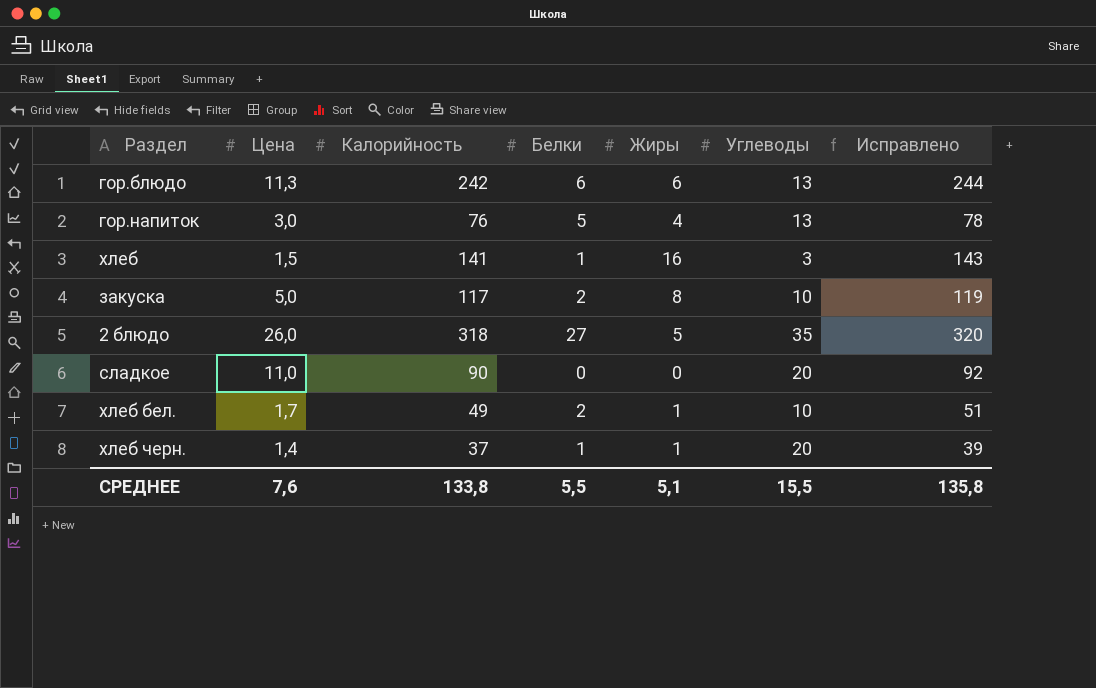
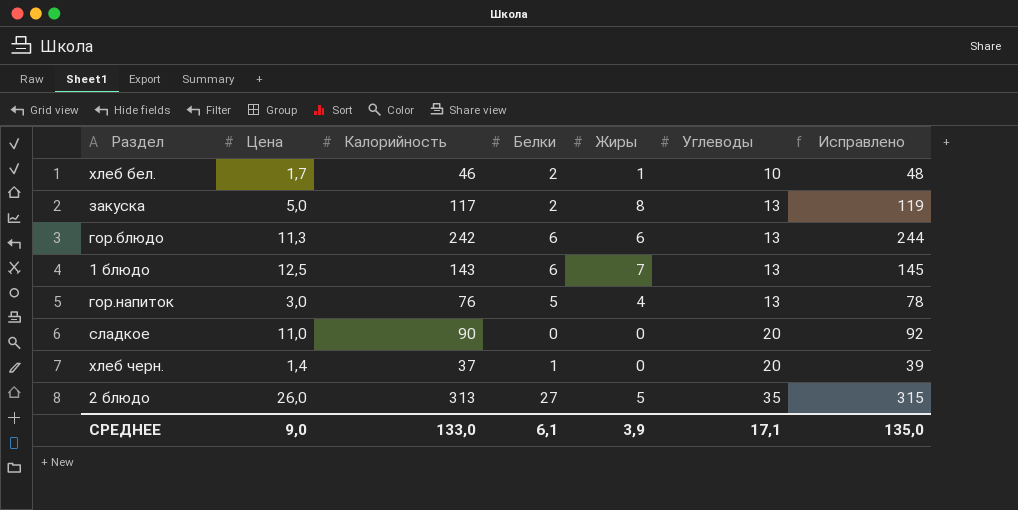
row order: none -> Углеводы ascending
row хлеб: 1,5 | 141 | 1 | 16 | 3 | 143 -> none
хлеб бел. | Калорийность: 49 -> 46
хлеб бел. | Исправлено: 51 -> 48
закуска | Углеводы: 10 -> 13
row 1 блюдо: none -> 12,5 | 143 | 6 | 7 | 13 | 145
хлеб черн. | Жиры: 1 -> 0
2 блюдо | Калорийность: 318 -> 313
2 блюдо | Исправлено: 320 -> 315
СРЕДНЕЕ | Цена: 7,6 -> 9,0
СРЕДНЕЕ | Калорийность: 133,8 -> 133,0
СРЕДНЕЕ | Белки: 5,5 -> 6,1
СРЕДНЕЕ | Жиры: 5,1 -> 3,9
СРЕДНЕЕ | Углеводы: 15,5 -> 17,1
СРЕДНЕЕ | Исправлено: 135,8 -> 135,0

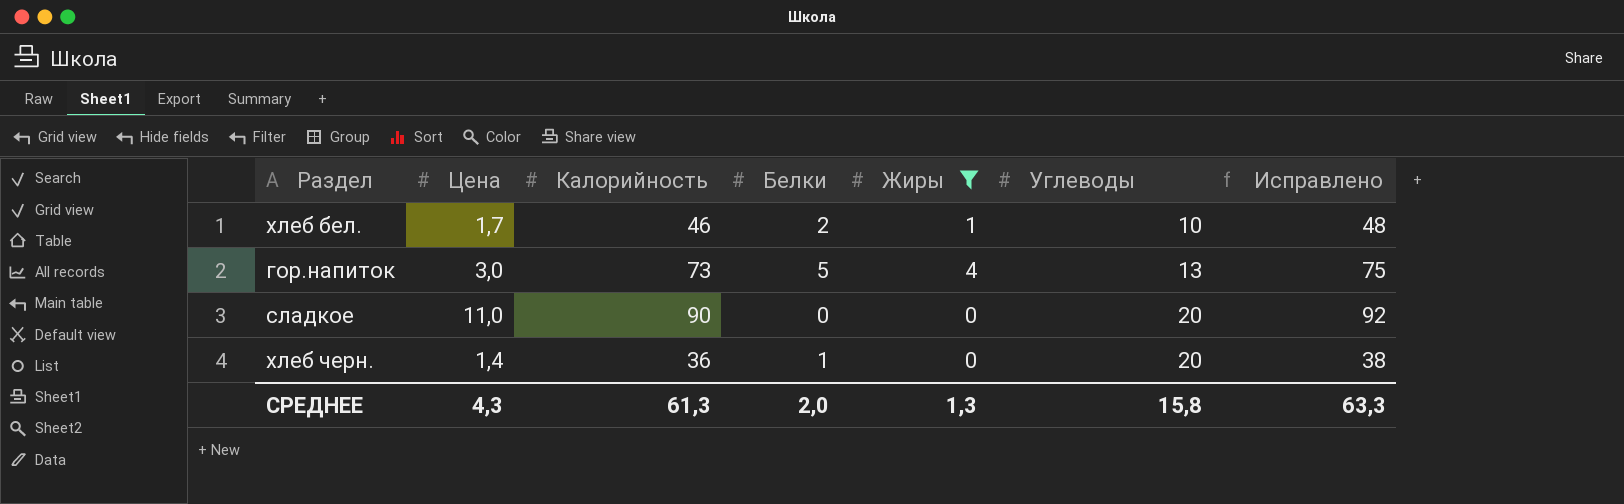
filter: none -> Жиры <= 4
гор.напиток | Калорийность: 76 -> 73
гор.напиток | Исправлено: 78 -> 75
хлеб черн. | Калорийность: 37 -> 36
хлеб черн. | Исправлено: 39 -> 38
СРЕДНЕЕ | Цена: 9,0 -> 4,3
СРЕДНЕЕ | Калорийность: 133,0 -> 61,3
СРЕДНЕЕ | Белки: 6,1 -> 2,0
СРЕДНЕЕ | Жиры: 3,9 -> 1,3
СРЕДНЕЕ | Углеводы: 17,1 -> 15,8
СРЕДНЕЕ | Исправлено: 135,0 -> 63,3

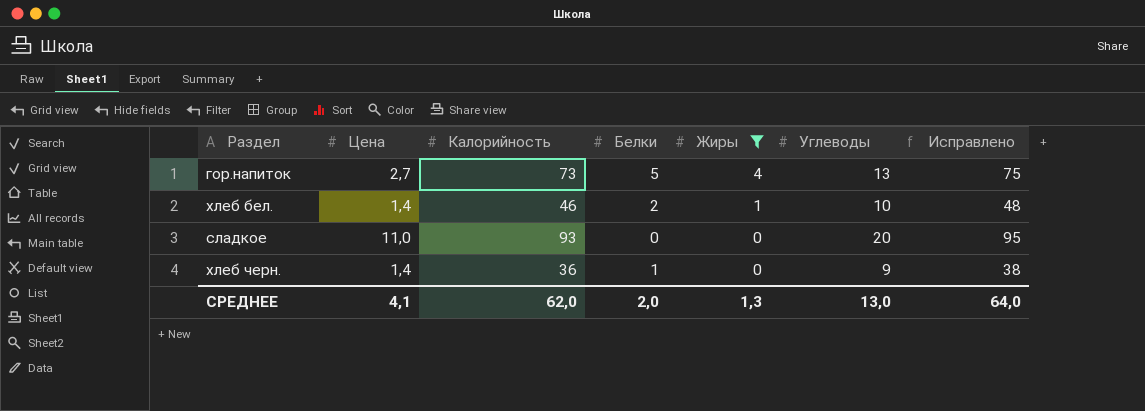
row order: Углеводы ascending -> Жиры descending
гор.напиток | Цена: 3,0 -> 2,7
хлеб бел. | Цена: 1,7 -> 1,4
сладкое | Калорийность: 90 -> 93
сладкое | Исправлено: 92 -> 95
хлеб черн. | Углеводы: 20 -> 9
СРЕДНЕЕ | Цена: 4,3 -> 4,1
СРЕДНЕЕ | Калорийность: 61,3 -> 62,0
СРЕДНЕЕ | Углеводы: 15,8 -> 13,0
СРЕДНЕЕ | Исправлено: 63,3 -> 64,0

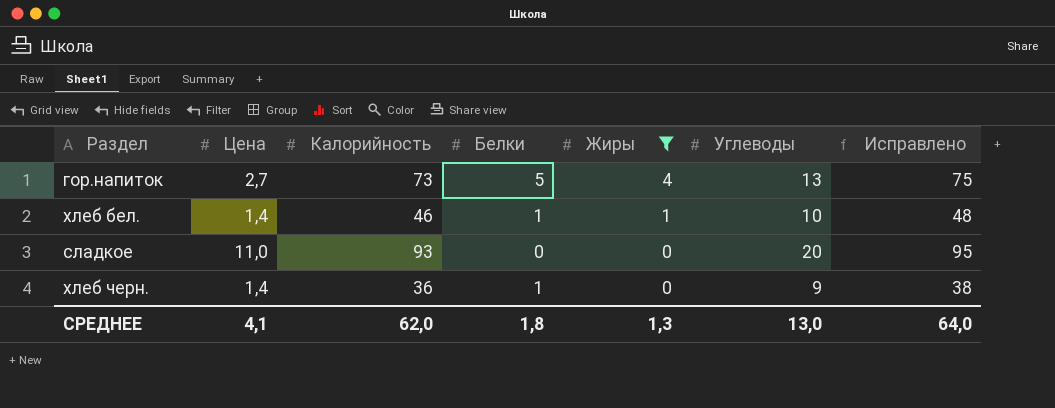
хлеб бел. | Белки: 2 -> 1
СРЕДНЕЕ | Белки: 2,0 -> 1,8

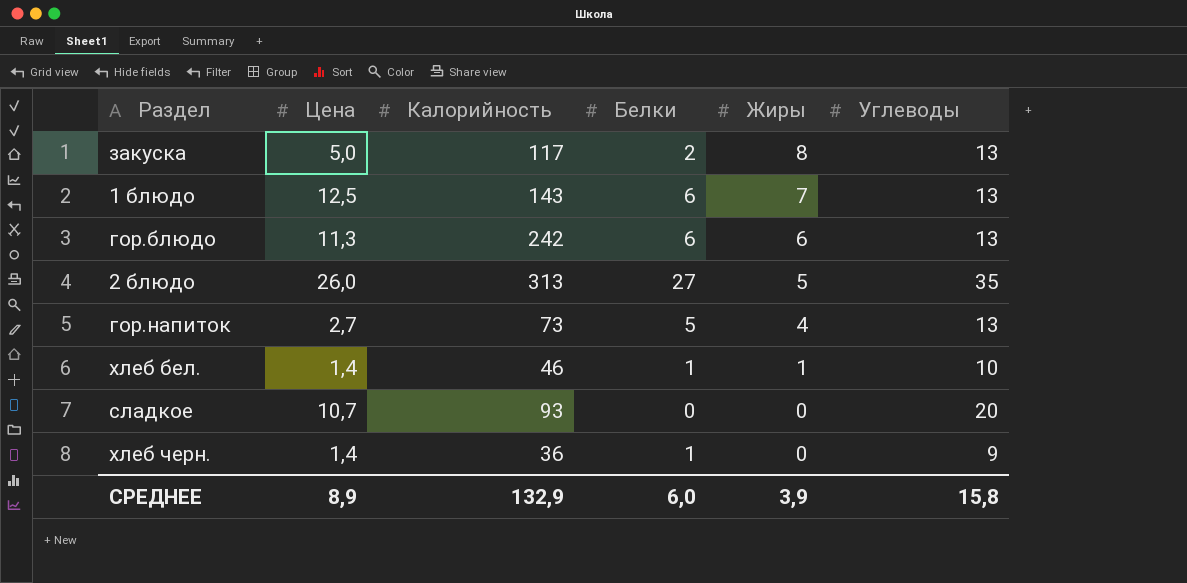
filter: Жиры <= 4 -> none
column Исправлено | formula: [Калорийность] + 2 -> none
сладкое | Цена: 11,0 -> 10,7
СРЕДНЕЕ | Цена: 4,1 -> 8,9
СРЕДНЕЕ | Калорийность: 62,0 -> 132,9
СРЕДНЕЕ | Белки: 1,8 -> 6,0
СРЕДНЕЕ | Жиры: 1,3 -> 3,9
СРЕДНЕЕ | Углеводы: 13,0 -> 15,8

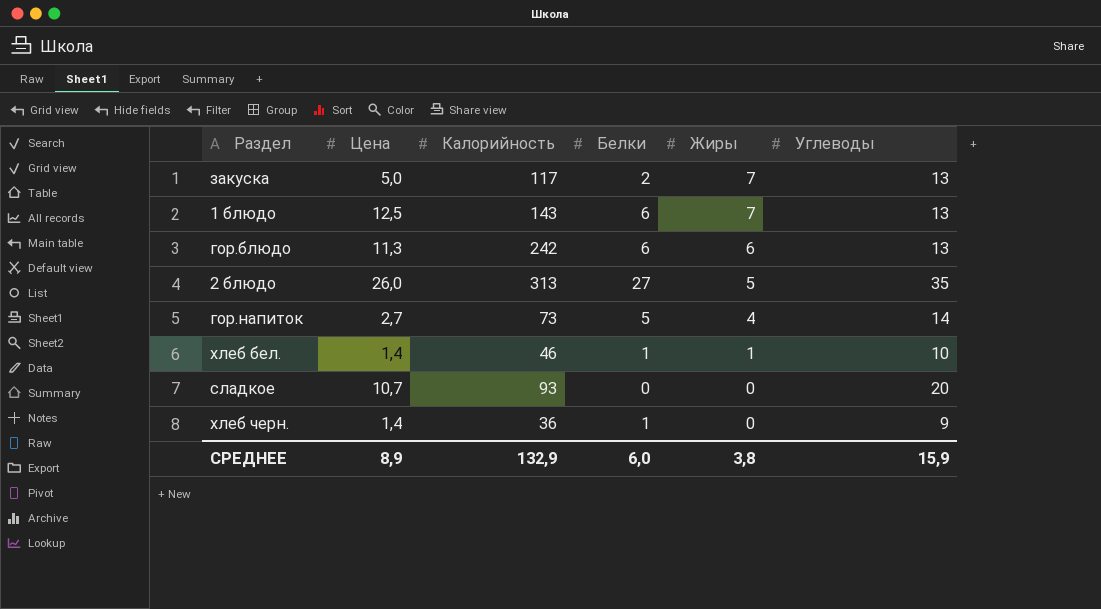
закуска | Жиры: 8 -> 7
гор.напиток | Углеводы: 13 -> 14
СРЕДНЕЕ | Жиры: 3,9 -> 3,8
СРЕДНЕЕ | Углеводы: 15,8 -> 15,9

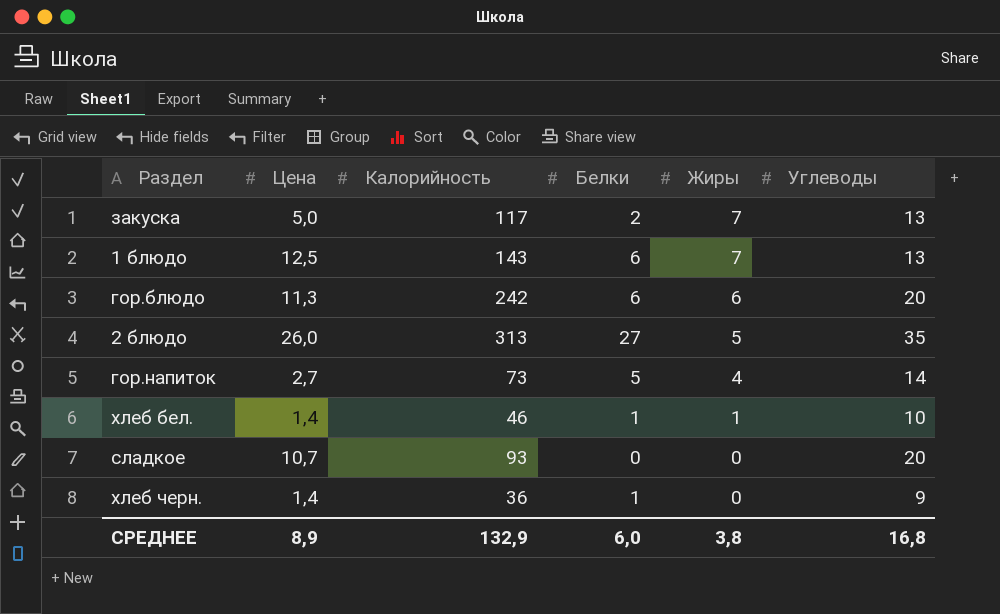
гор.блюдо | Углеводы: 13 -> 20
СРЕДНЕЕ | Углеводы: 15,9 -> 16,8

